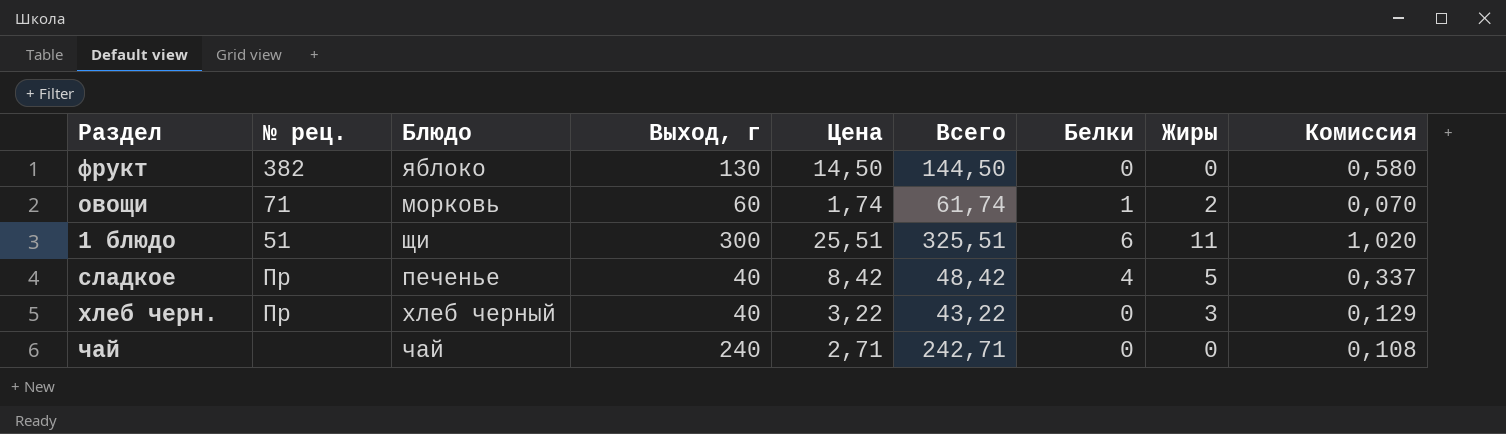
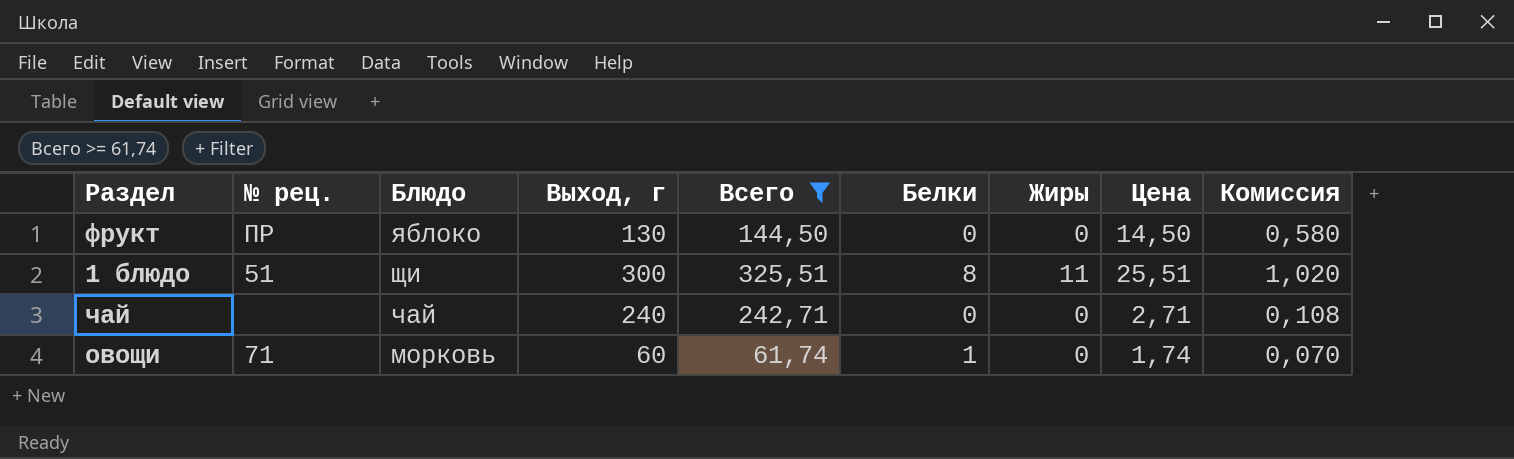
filter: none -> Всего >= 61,74
row order: none -> Блюдо descending
column Цена | position: 5 -> 8
фрукт | № рец.: 382 -> ПР
1 блюдо | Белки: 6 -> 8
овощи | Жиры: 2 -> 0

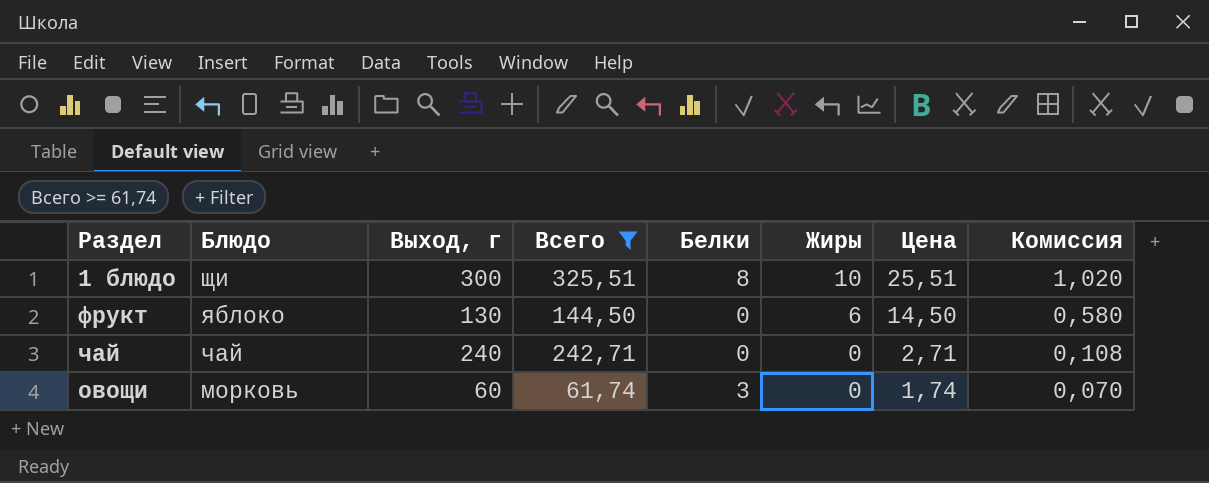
row order: Блюдо descending -> Жиры descending
column № рец. | position: 2 -> none
1 блюдо | Жиры: 11 -> 10
фрукт | Жиры: 0 -> 6
овощи | Белки: 1 -> 3

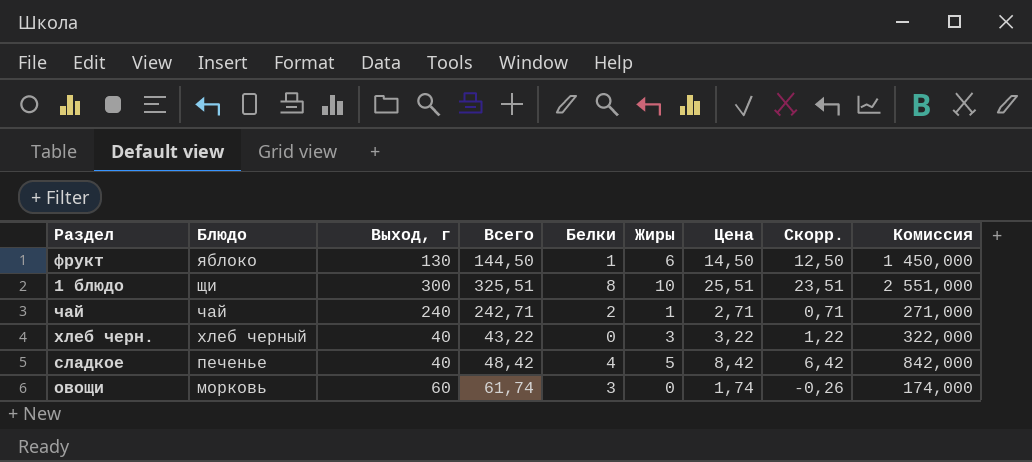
filter: Всего >= 61,74 -> none
row order: Жиры descending -> Блюдо descending
column Скорр. | formula: none -> [Цена] - 2
column Комиссия | formula: [Цена] * 0,04 -> [Цена] * 100
фрукт | Белки: 0 -> 1
чай | Белки: 0 -> 2
чай | Жиры: 0 -> 1

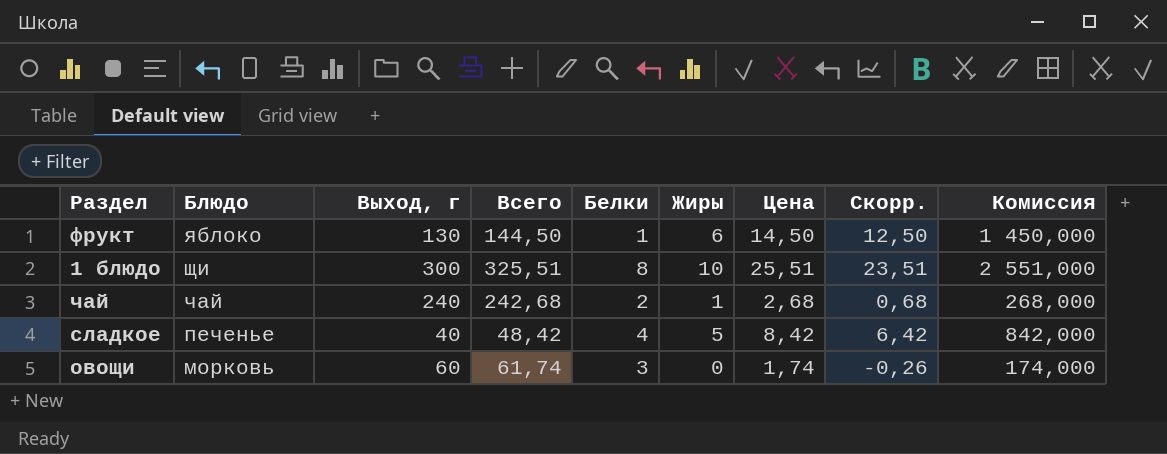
row хлеб черн.: хлеб черный | 40 | 43,22 | 0 | 3 | 3,22 | 1,22 | 322,000 -> none
чай | Всего: 242,71 -> 242,68
чай | Цена: 2,71 -> 2,68
чай | Скорр.: 0,71 -> 0,68
чай | Комиссия: 271,000 -> 268,000

